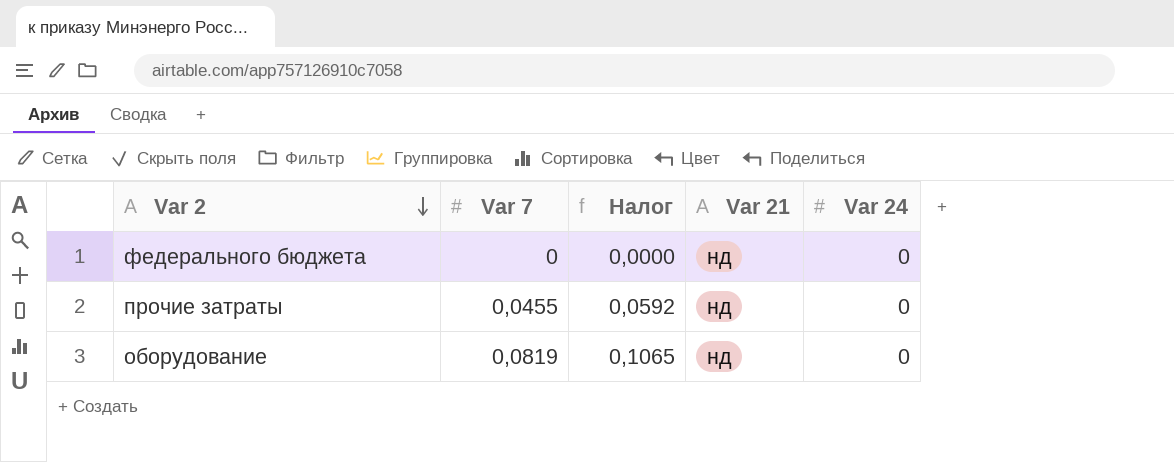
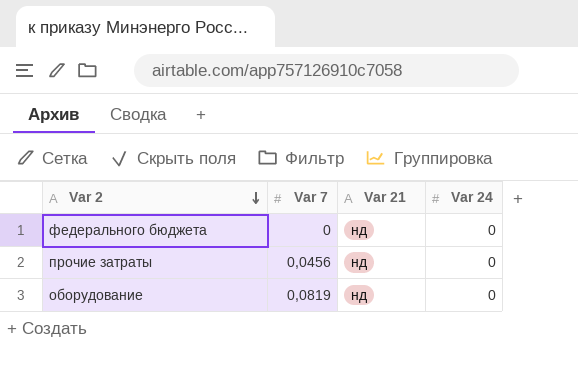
column Налог | formula: [Var 7] * 1,3 -> none
прочие затраты | Var 7: 0,0455 -> 0,0456

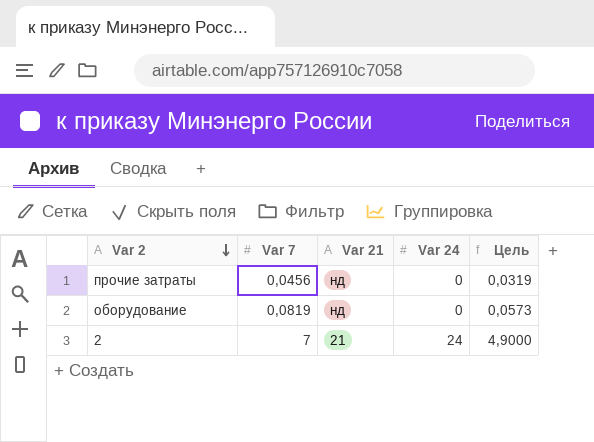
column Цель | formula: none -> [Var 7] * 0,7
row федерального бюджета: 0 | нд | 0 -> none
row 2: none -> 7 | 21 | 24 | 4,9000

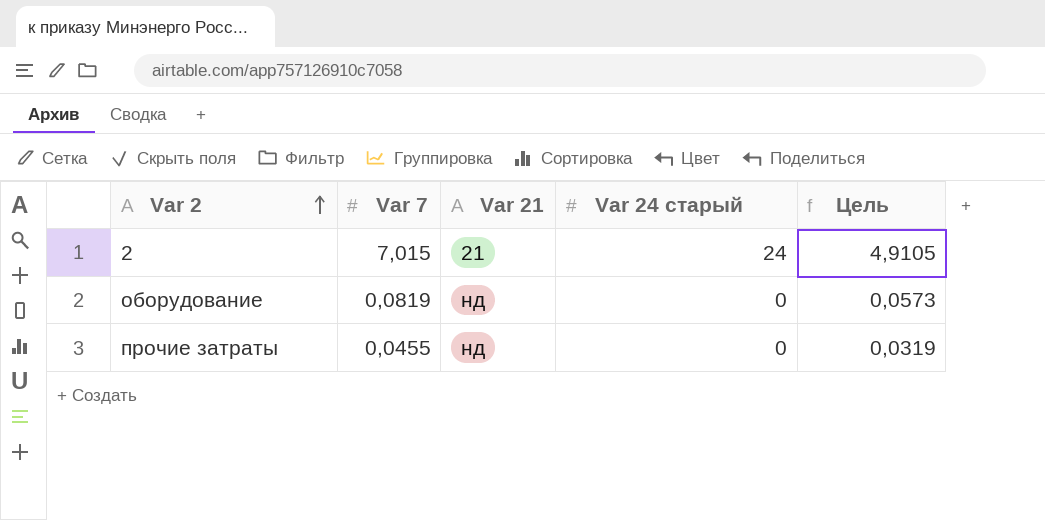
row order: Var 2 descending -> Var 2 ascending
column name: Var 24 -> Var 24 старый
2 | Var 7: 7 -> 7,015
2 | Цель: 4,9000 -> 4,9105
прочие затраты | Var 7: 0,0456 -> 0,0455

